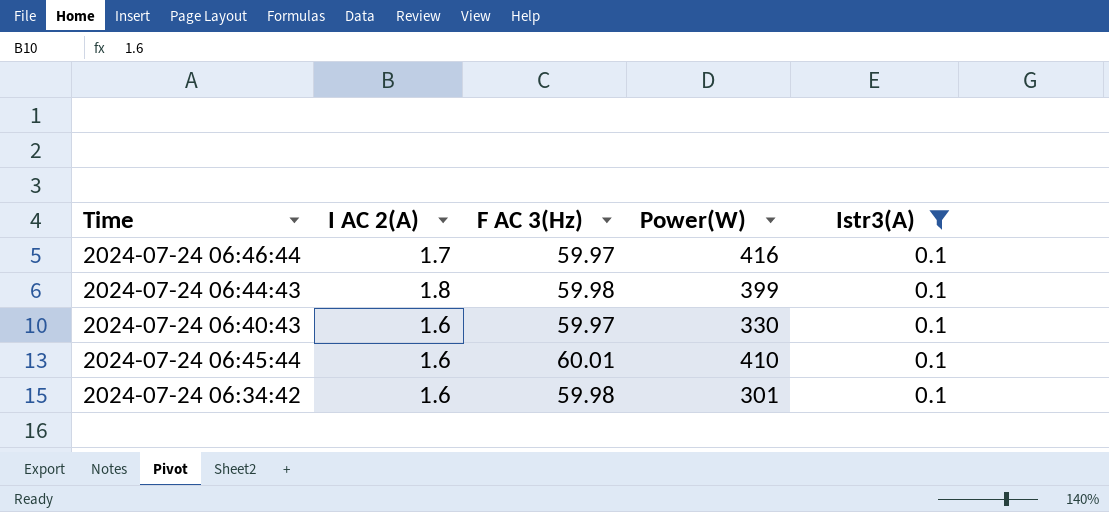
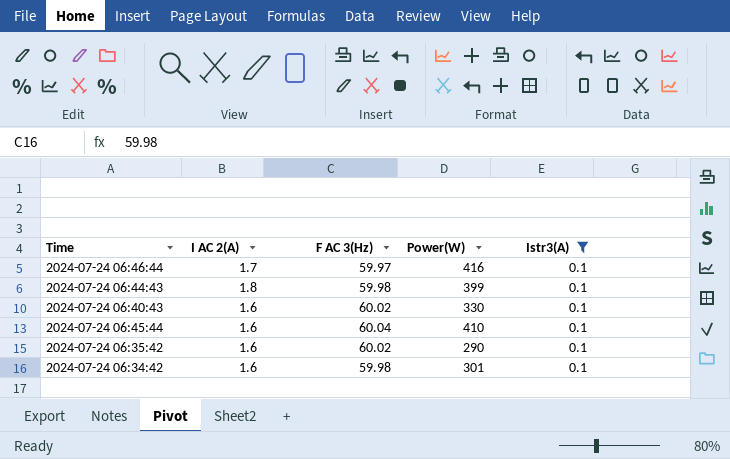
2024-07-24 06:40:43 | F AC 3(Hz): 59.97 -> 60.02
2024-07-24 06:45:44 | F AC 3(Hz): 60.01 -> 60.04
row 2024-07-24 06:35:42: none -> 1.6 | 60.02 | 290 | 0.1

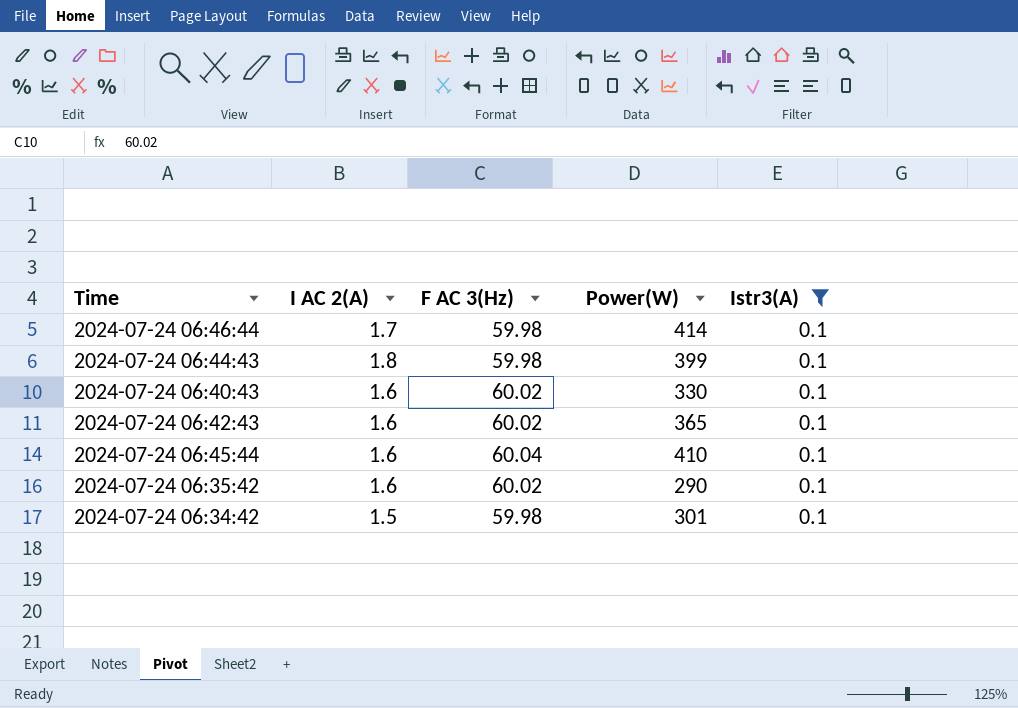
2024-07-24 06:46:44 | F AC 3(Hz): 59.97 -> 59.98
2024-07-24 06:46:44 | Power(W): 416 -> 414
row 2024-07-24 06:42:43: none -> 1.6 | 60.02 | 365 | 0.1
2024-07-24 06:34:42 | I AC 2(A): 1.6 -> 1.5

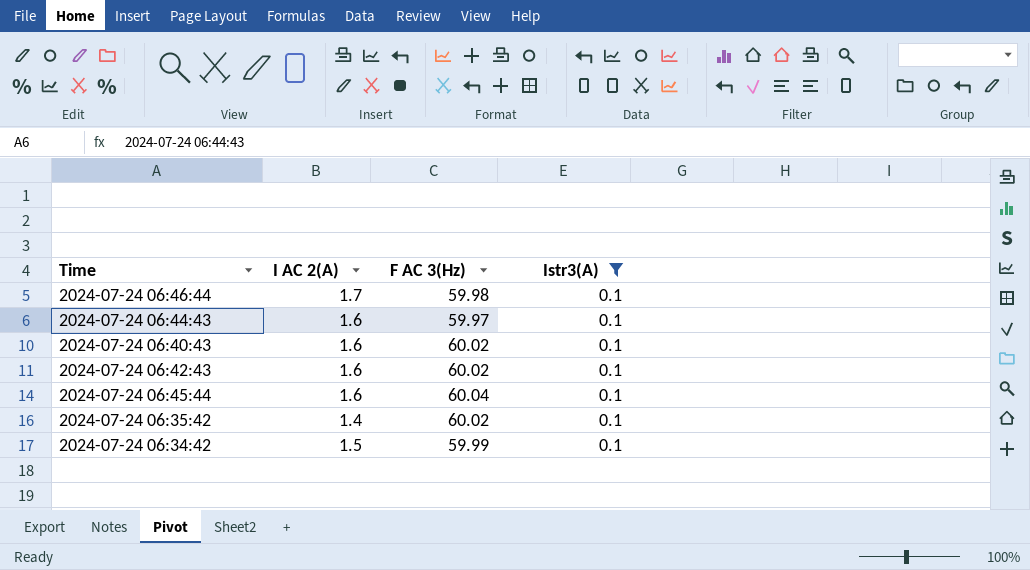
column Power(W) | position: 4 -> none
2024-07-24 06:44:43 | I AC 2(A): 1.8 -> 1.6
2024-07-24 06:44:43 | F AC 3(Hz): 59.98 -> 59.97
2024-07-24 06:35:42 | I AC 2(A): 1.6 -> 1.4
2024-07-24 06:34:42 | F AC 3(Hz): 59.98 -> 59.99

